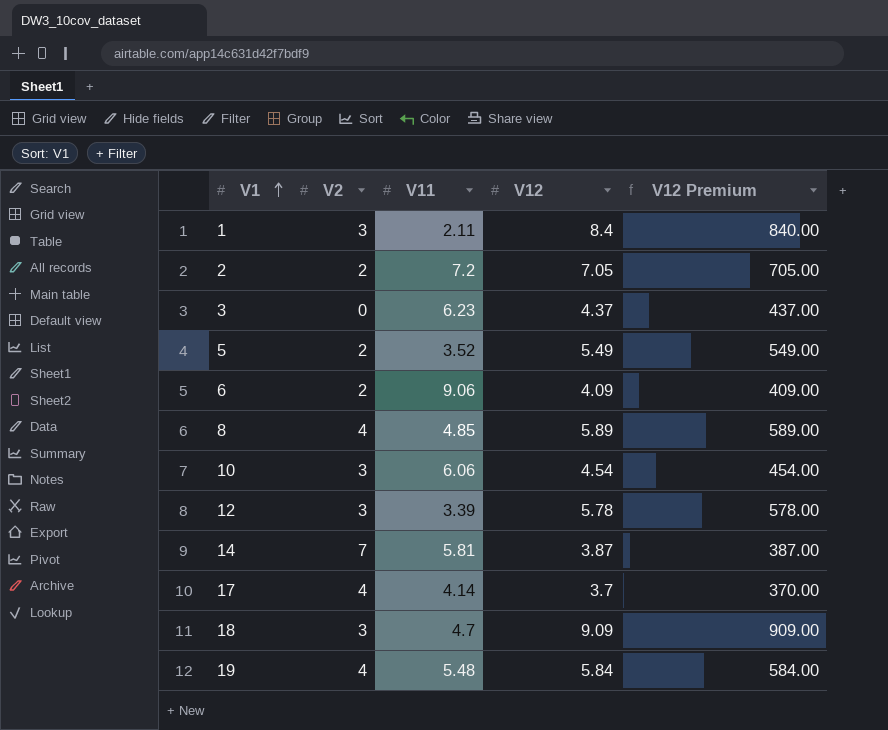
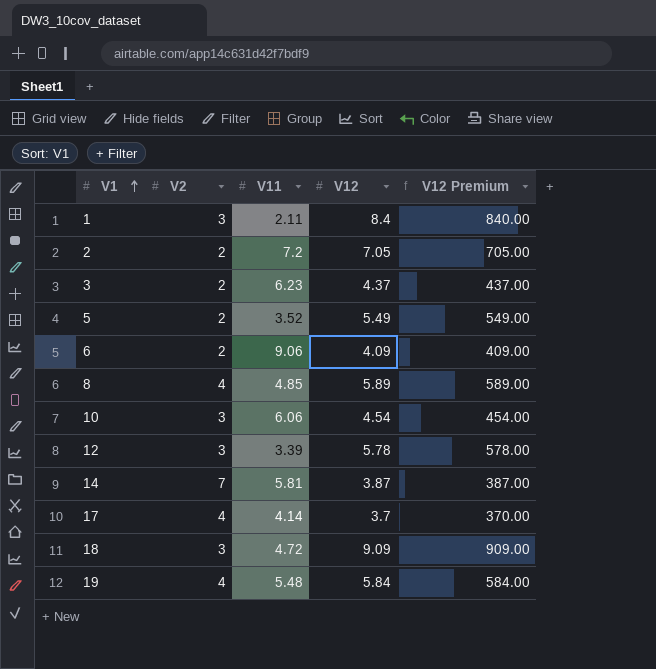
3 | V2: 0 -> 2
18 | V11: 4.7 -> 4.72

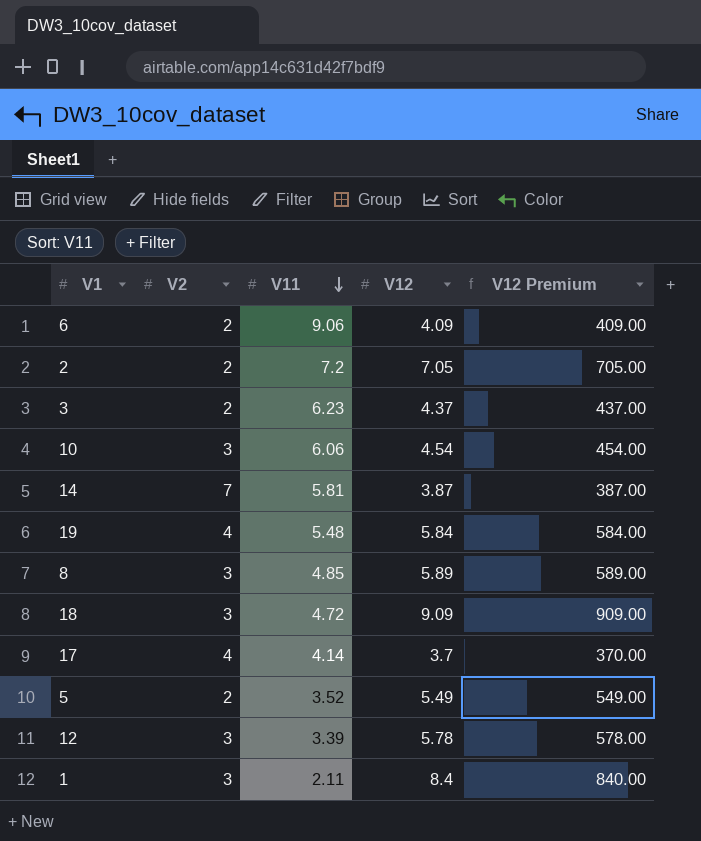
row order: V1 ascending -> V11 descending
8 | V2: 4 -> 3

